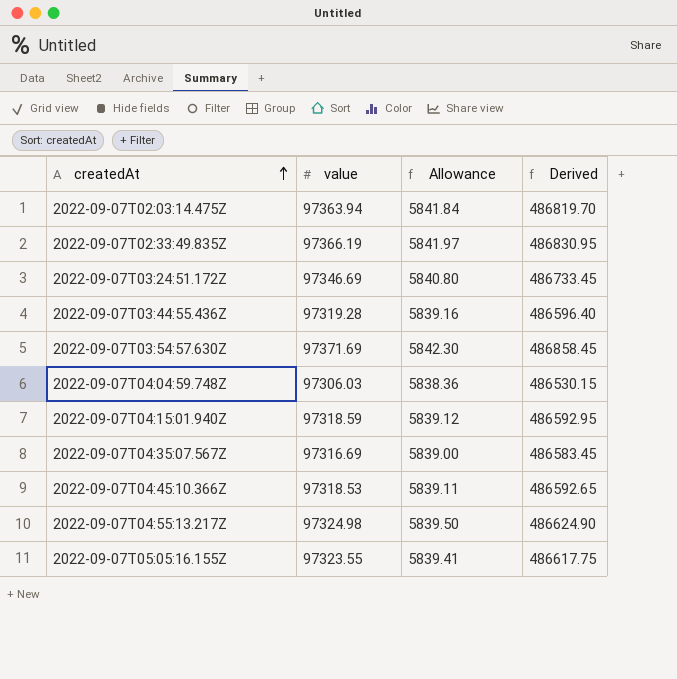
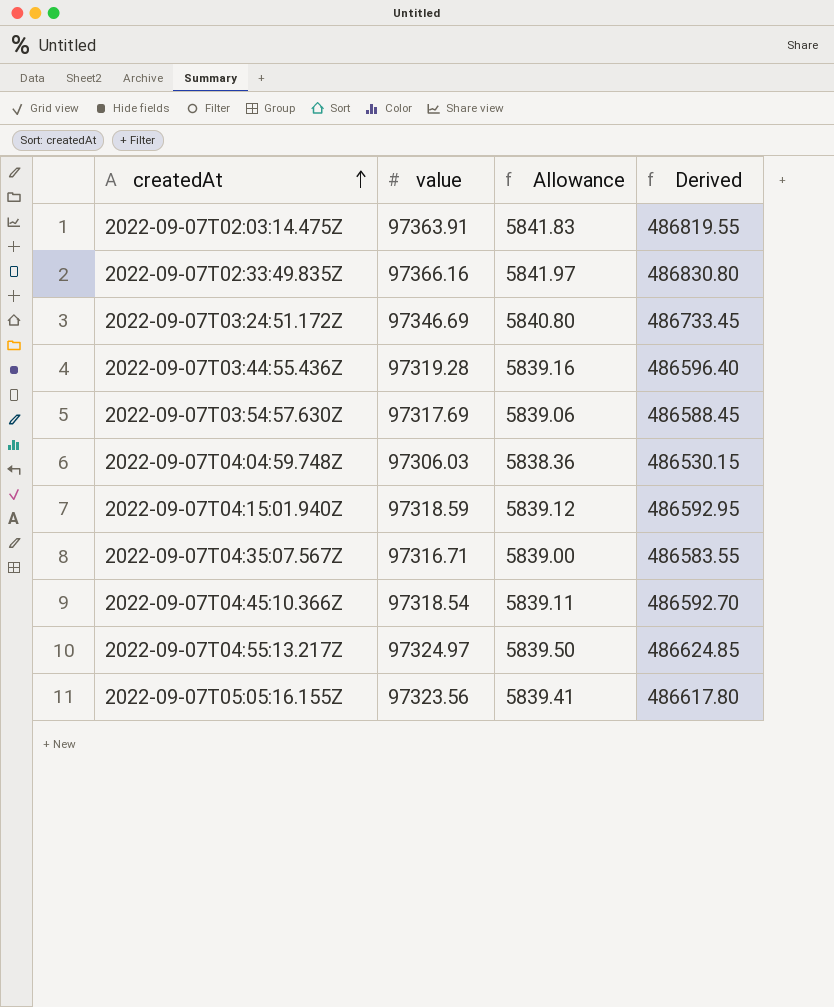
2022-09-07T02:03:14.475Z | value: 97363.94 -> 97363.91
2022-09-07T02:03:14.475Z | Allowance: 5841.84 -> 5841.83
2022-09-07T02:03:14.475Z | Derived: 486819.70 -> 486819.55
2022-09-07T02:33:49.835Z | value: 97366.19 -> 97366.16
2022-09-07T02:33:49.835Z | Derived: 486830.95 -> 486830.80
2022-09-07T03:54:57.630Z | value: 97371.69 -> 97317.69
2022-09-07T03:54:57.630Z | Allowance: 5842.30 -> 5839.06
2022-09-07T03:54:57.630Z | Derived: 486858.45 -> 486588.45
2022-09-07T04:35:07.567Z | value: 97316.69 -> 97316.71
2022-09-07T04:35:07.567Z | Derived: 486583.45 -> 486583.55
2022-09-07T04:45:10.366Z | value: 97318.53 -> 97318.54
2022-09-07T04:45:10.366Z | Derived: 486592.65 -> 486592.70
2022-09-07T04:55:13.217Z | value: 97324.98 -> 97324.97
2022-09-07T04:55:13.217Z | Derived: 486624.90 -> 486624.85
2022-09-07T05:05:16.155Z | value: 97323.55 -> 97323.56
2022-09-07T05:05:16.155Z | Derived: 486617.75 -> 486617.80

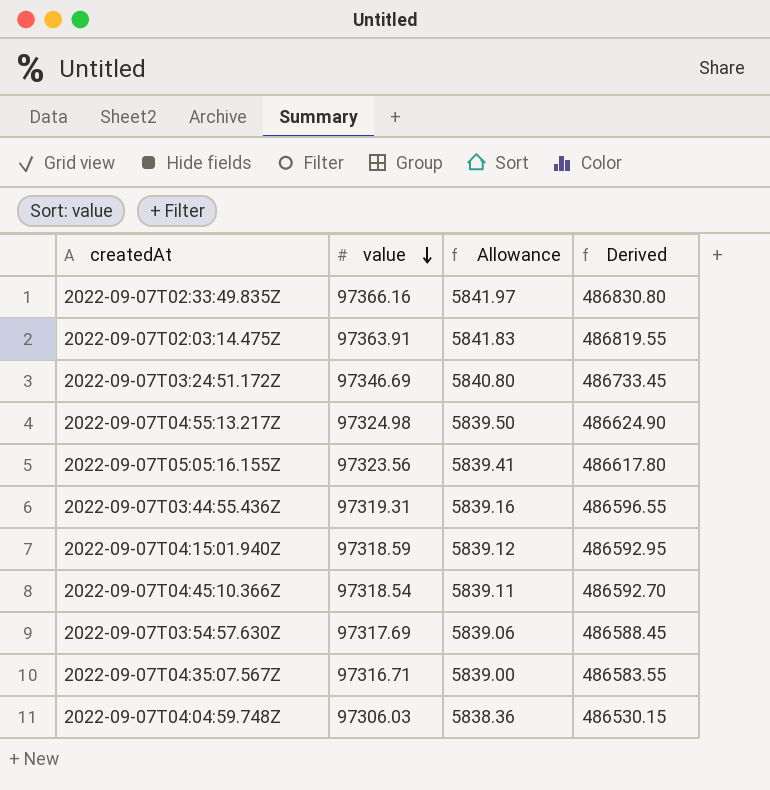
row order: createdAt ascending -> value descending
2022-09-07T04:55:13.217Z | value: 97324.97 -> 97324.98
2022-09-07T04:55:13.217Z | Derived: 486624.85 -> 486624.90
2022-09-07T03:44:55.436Z | value: 97319.28 -> 97319.31
2022-09-07T03:44:55.436Z | Derived: 486596.40 -> 486596.55

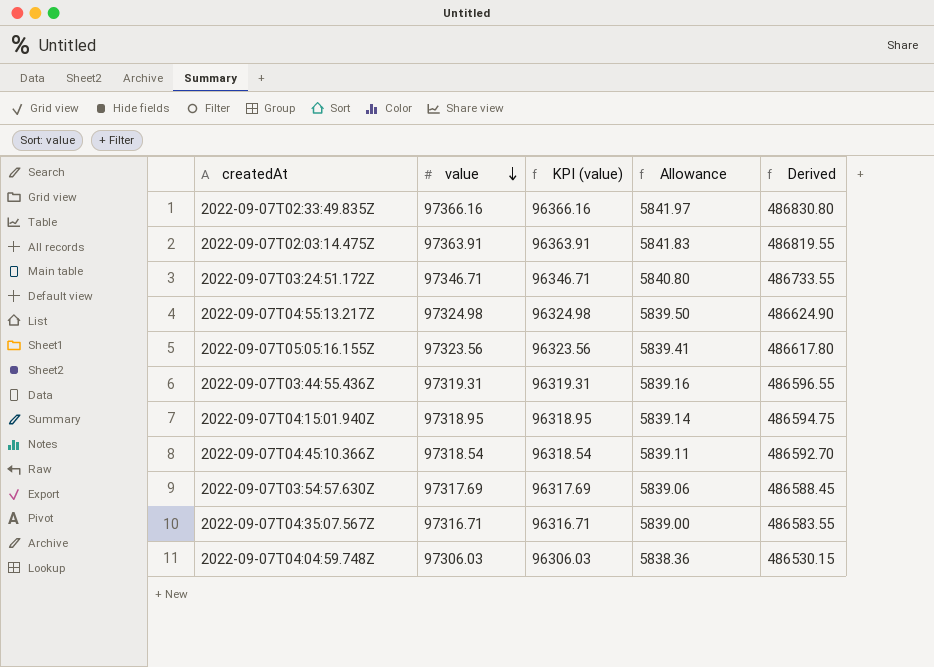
column KPI (value) | formula: none -> [value] - 1000
2022-09-07T03:24:51.172Z | value: 97346.69 -> 97346.71
2022-09-07T03:24:51.172Z | Derived: 486733.45 -> 486733.55
2022-09-07T04:15:01.940Z | value: 97318.59 -> 97318.95
2022-09-07T04:15:01.940Z | Allowance: 5839.12 -> 5839.14
2022-09-07T04:15:01.940Z | Derived: 486592.95 -> 486594.75

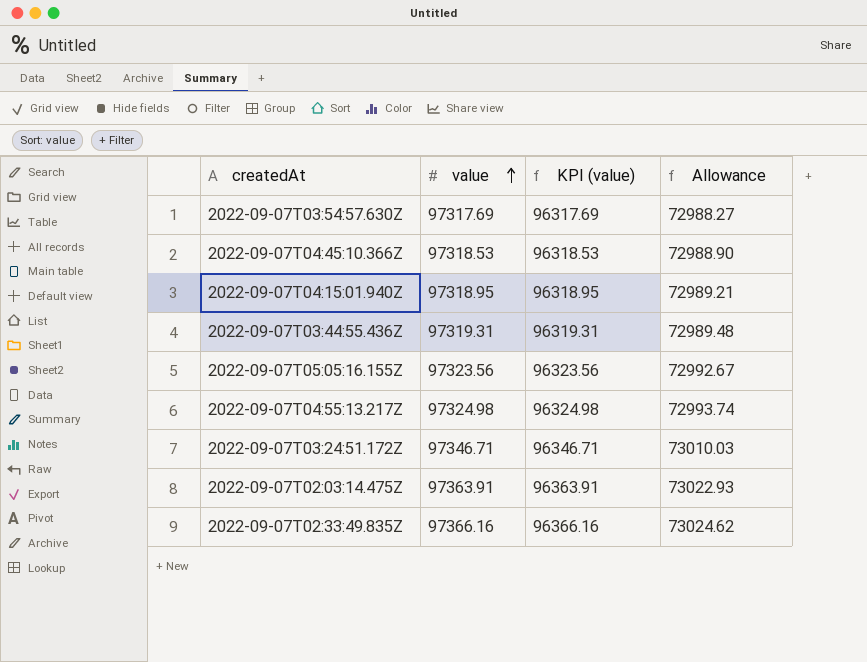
row order: value descending -> value ascending
column Derived | formula: [value] * 5 -> none
column Allowance | formula: [value] * 0.06 -> [value] * 0.75
row 2022-09-07T04:35:07.567Z: 97316.71 | 96316.71 | 5839.00 | 486583.55 -> none
row 2022-09-07T04:04:59.748Z: 97306.03 | 96306.03 | 5838.36 | 486530.15 -> none
2022-09-07T04:45:10.366Z | value: 97318.54 -> 97318.53
2022-09-07T04:45:10.366Z | KPI (value): 96318.54 -> 96318.53

